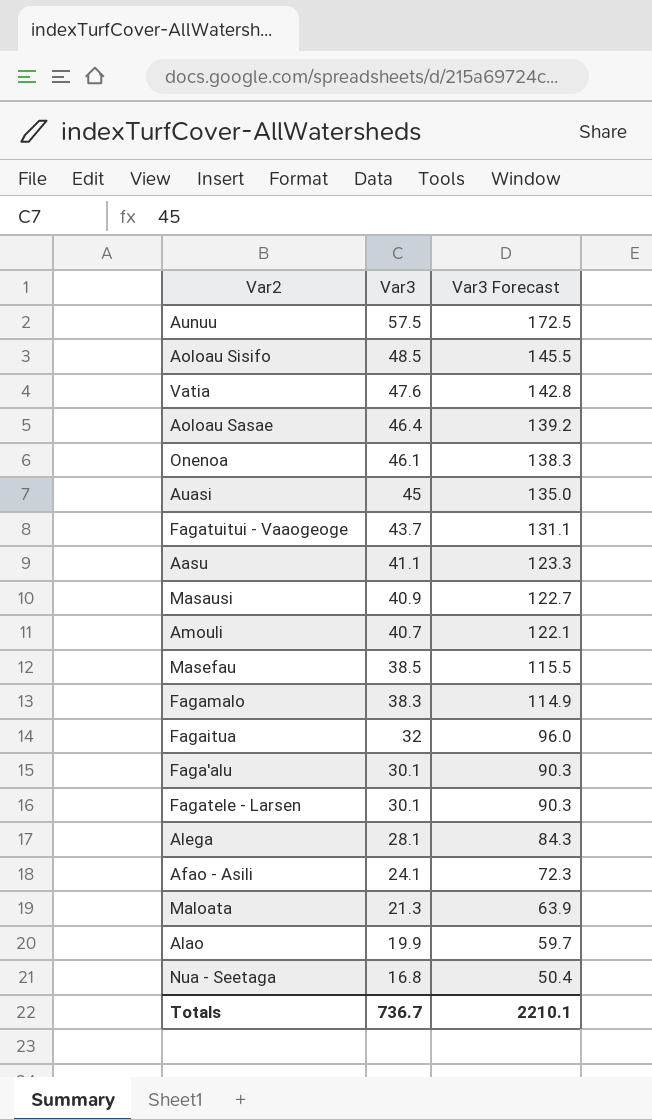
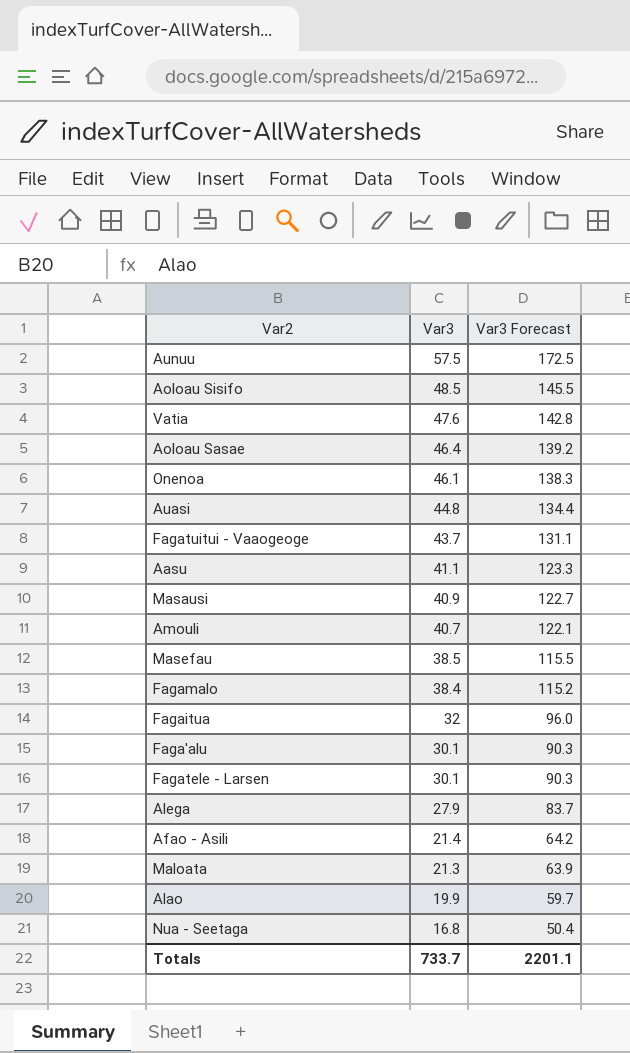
Auasi | Var3: 45 -> 44.8
Auasi | Var3 Forecast: 135.0 -> 134.4
Fagamalo | Var3: 38.3 -> 38.4
Fagamalo | Var3 Forecast: 114.9 -> 115.2
Alega | Var3: 28.1 -> 27.9
Alega | Var3 Forecast: 84.3 -> 83.7
Afao - Asili | Var3: 24.1 -> 21.4
Afao - Asili | Var3 Forecast: 72.3 -> 64.2
Totals | Var3: 736.7 -> 733.7
Totals | Var3 Forecast: 2210.1 -> 2201.1

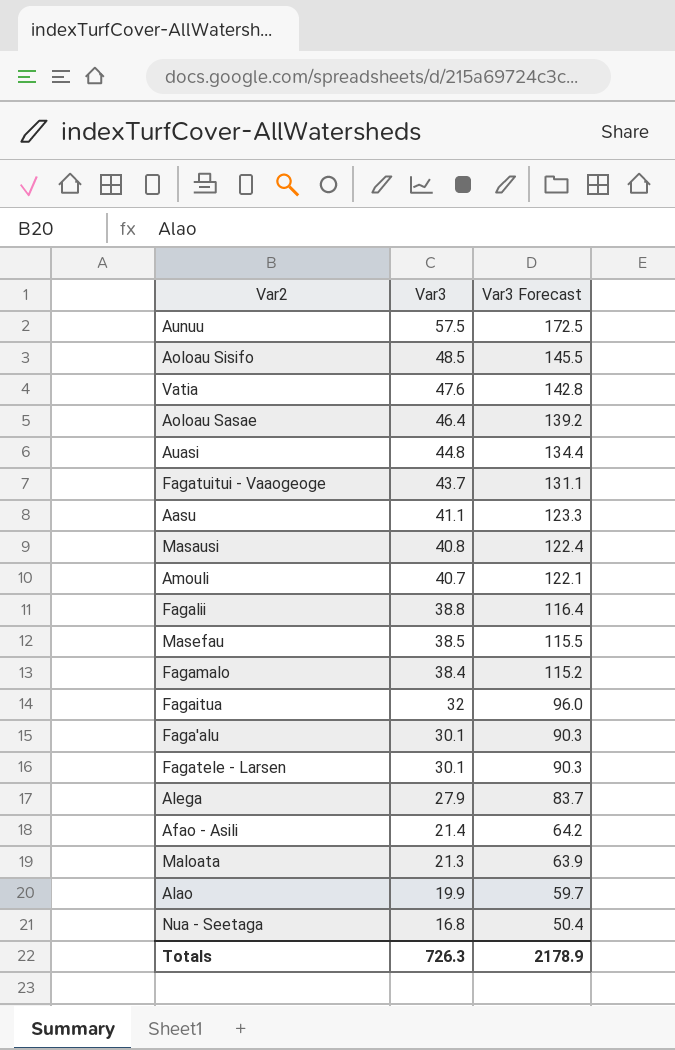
row Onenoa: 46.1 | 138.3 -> none
Masausi | Var3: 40.9 -> 40.8
Masausi | Var3 Forecast: 122.7 -> 122.4
row Fagalii: none -> 38.8 | 116.4
Totals | Var3: 733.7 -> 726.3
Totals | Var3 Forecast: 2201.1 -> 2178.9

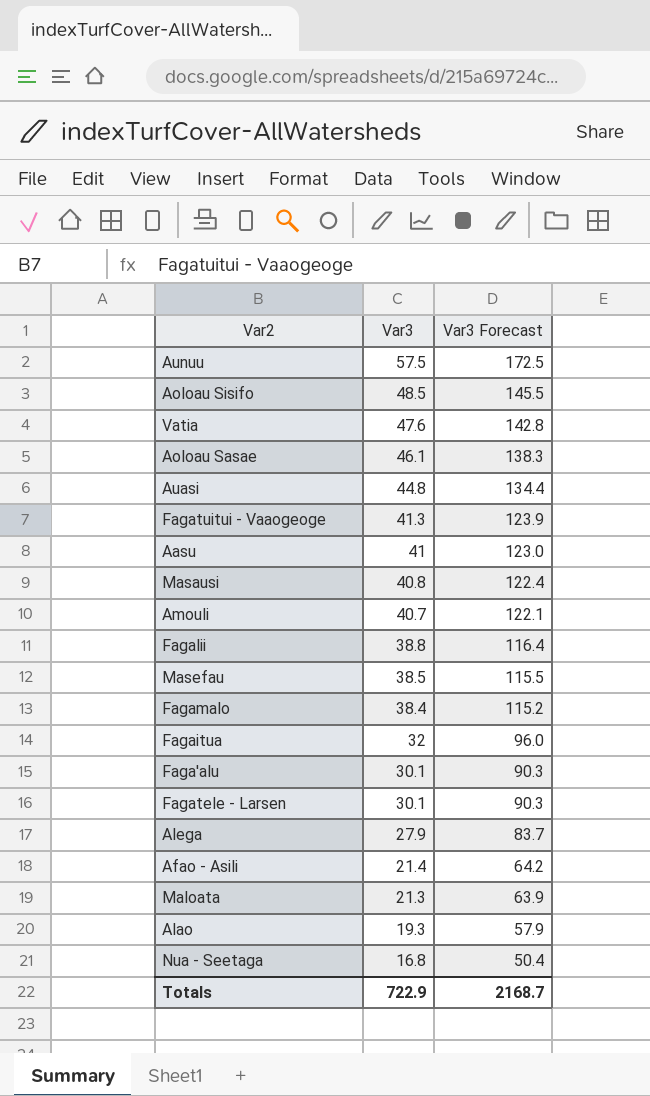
Aoloau Sasae | Var3: 46.4 -> 46.1
Aoloau Sasae | Var3 Forecast: 139.2 -> 138.3
Fagatuitui - Vaaogeoge | Var3: 43.7 -> 41.3
Fagatuitui - Vaaogeoge | Var3 Forecast: 131.1 -> 123.9
Aasu | Var3: 41.1 -> 41
Aasu | Var3 Forecast: 123.3 -> 123.0
Alao | Var3: 19.9 -> 19.3
Alao | Var3 Forecast: 59.7 -> 57.9
Totals | Var3: 726.3 -> 722.9
Totals | Var3 Forecast: 2178.9 -> 2168.7

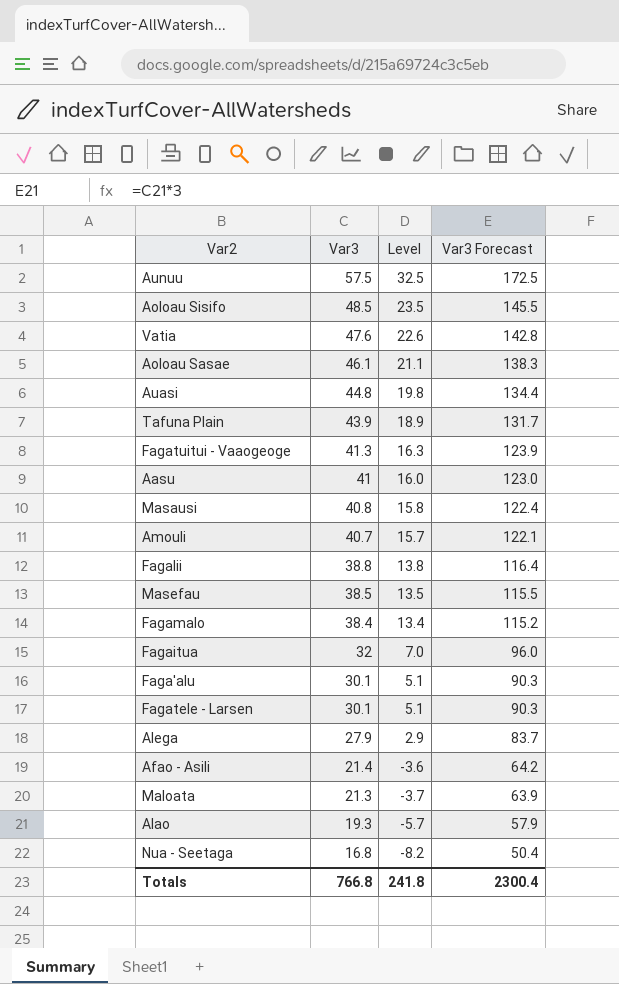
column Level | formula: none -> [Var3] - 25
row Tafuna Plain: none -> 43.9 | 18.9 | 131.7
Totals | Var3: 722.9 -> 766.8
Totals | Var3 Forecast: 2168.7 -> 2300.4

